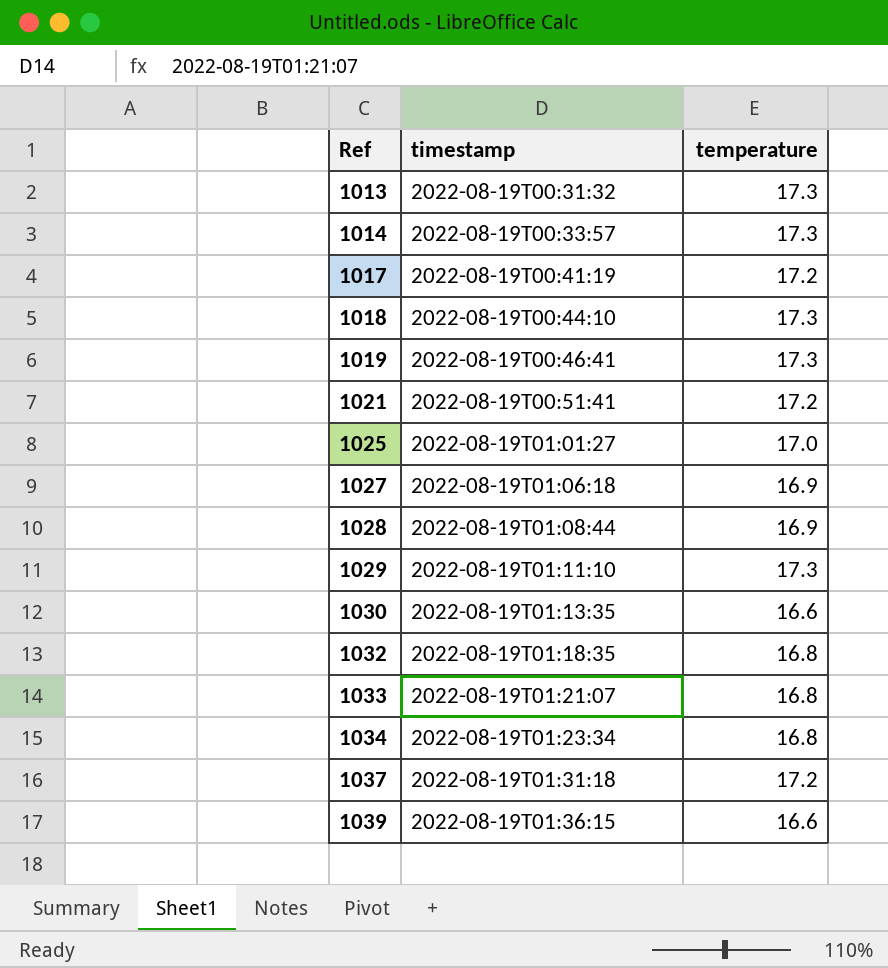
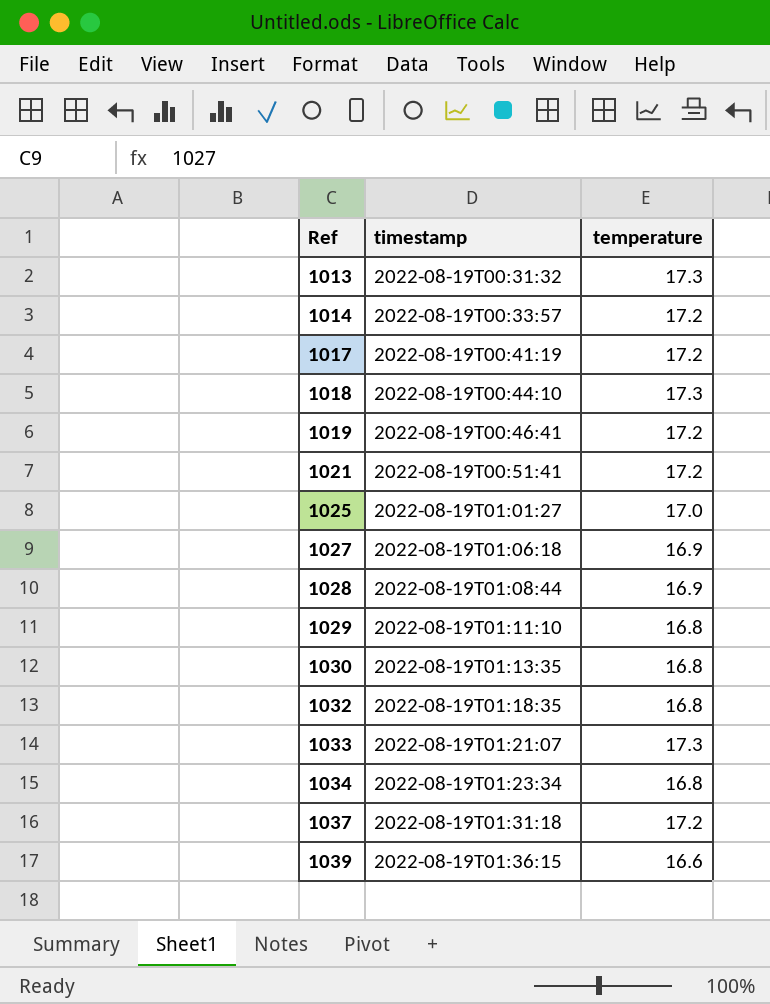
1014 | temperature: 17.3 -> 17.2
1019 | temperature: 17.3 -> 17.2
1029 | temperature: 17.3 -> 16.8
1030 | temperature: 16.6 -> 16.8
1033 | temperature: 16.8 -> 17.3

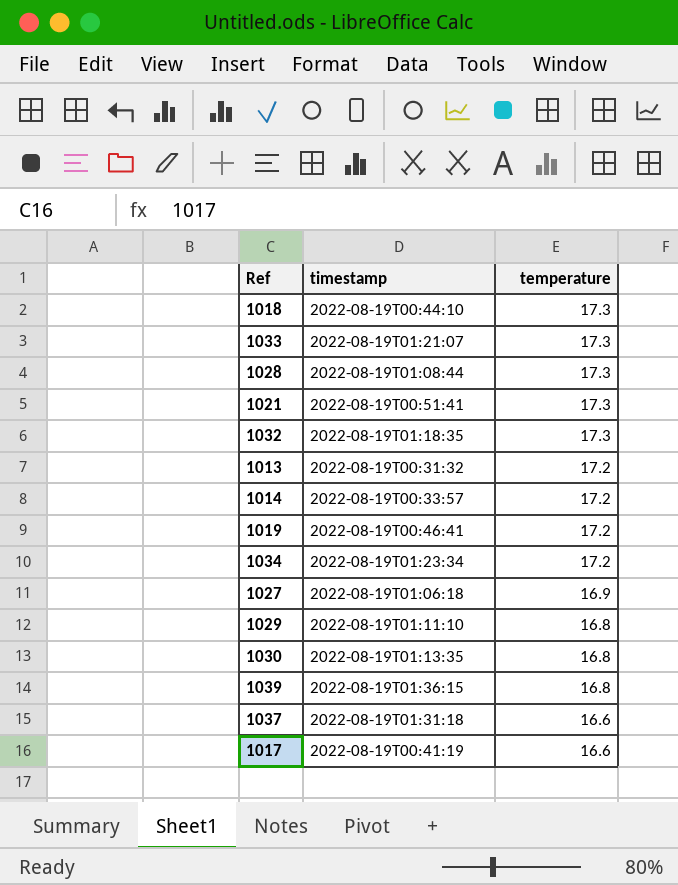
row order: Ref ascending -> temperature descending
row 1025: 2022-08-19T01:01:27 | 17.0 -> none
1028 | temperature: 16.9 -> 17.3
1021 | temperature: 17.2 -> 17.3
1032 | temperature: 16.8 -> 17.3
1013 | temperature: 17.3 -> 17.2
1034 | temperature: 16.8 -> 17.2
1039 | temperature: 16.6 -> 16.8
1037 | temperature: 17.2 -> 16.6
1017 | temperature: 17.2 -> 16.6

